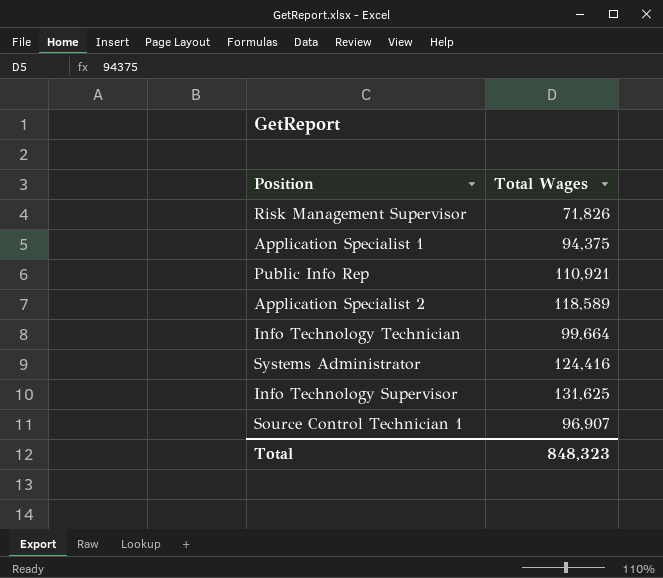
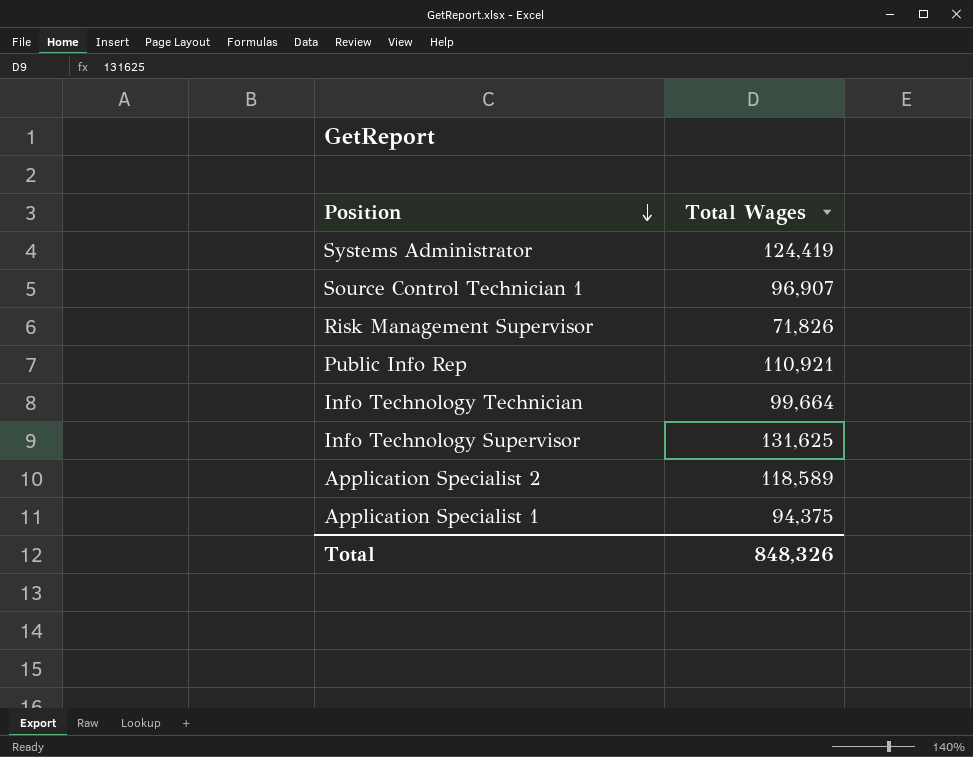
row order: none -> Position descending
Systems Administrator | Total Wages: 124,416 -> 124,419
Total | Total Wages: 848,323 -> 848,326

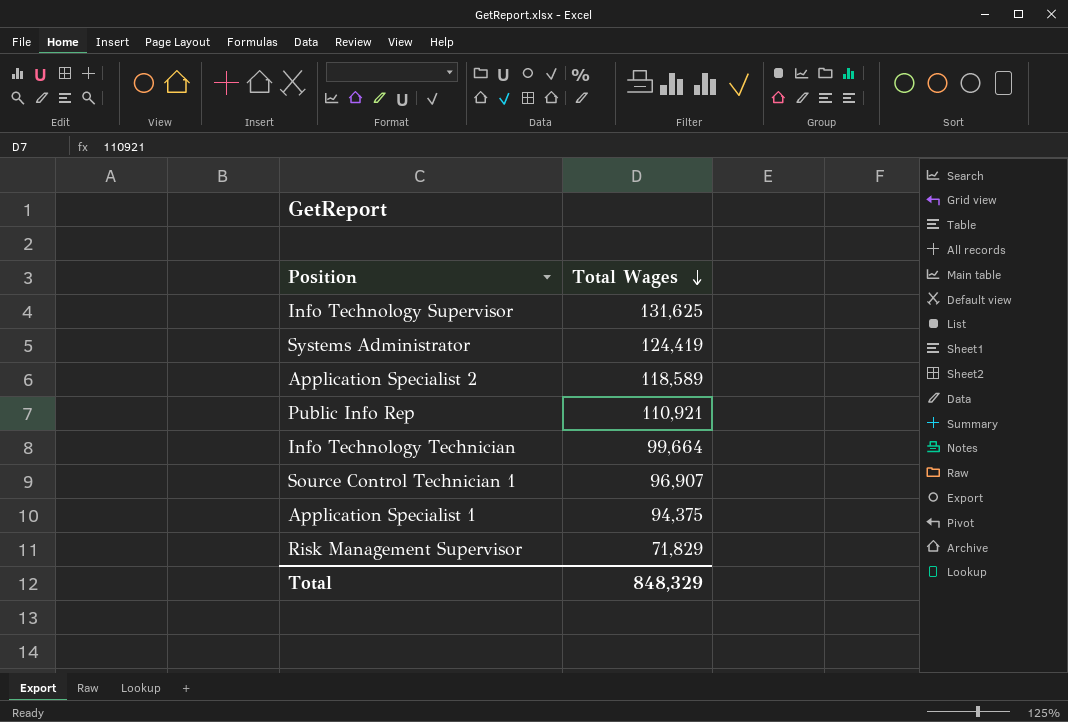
row order: Position descending -> Total Wages descending
Risk Management Supervisor | Total Wages: 71,826 -> 71,829
Total | Total Wages: 848,326 -> 848,329

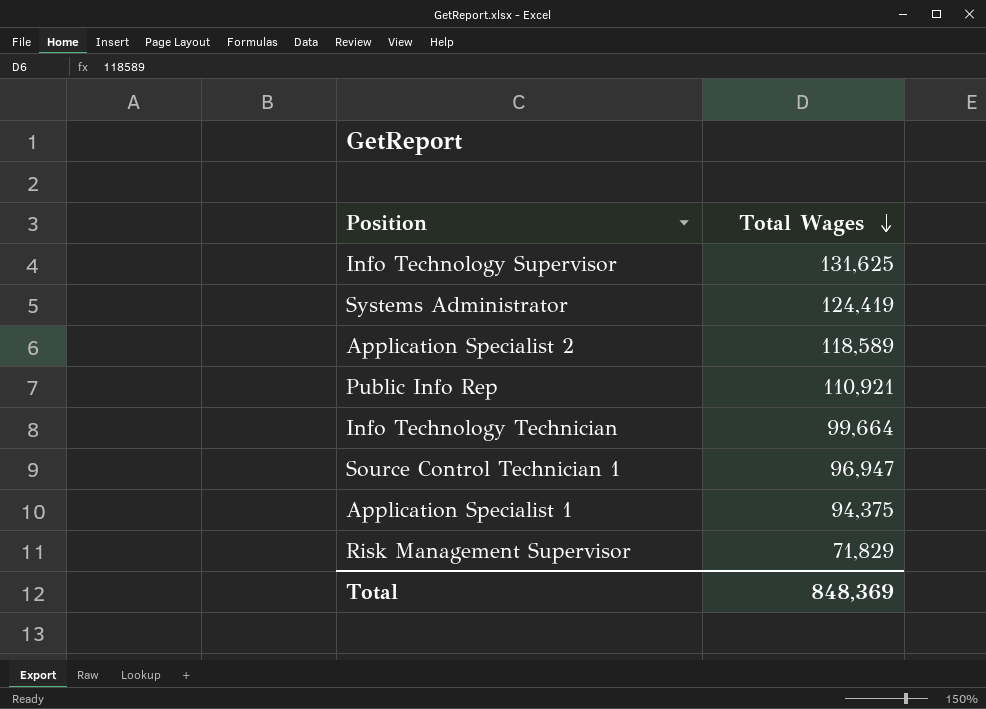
Source Control Technician 1 | Total Wages: 96,907 -> 96,947
Total | Total Wages: 848,329 -> 848,369

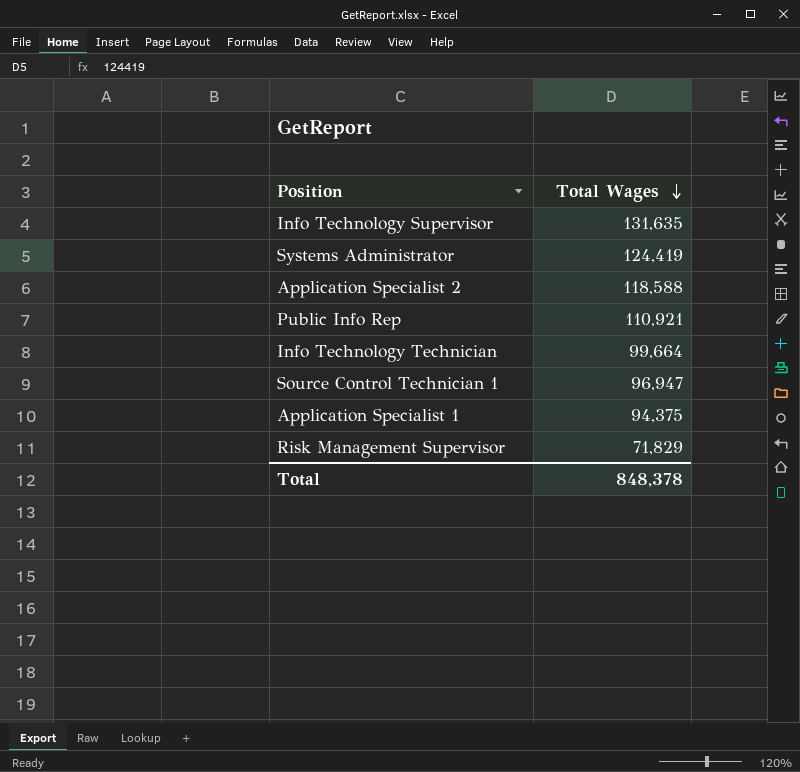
Info Technology Supervisor | Total Wages: 131,625 -> 131,635
Application Specialist 2 | Total Wages: 118,589 -> 118,588
Total | Total Wages: 848,369 -> 848,378

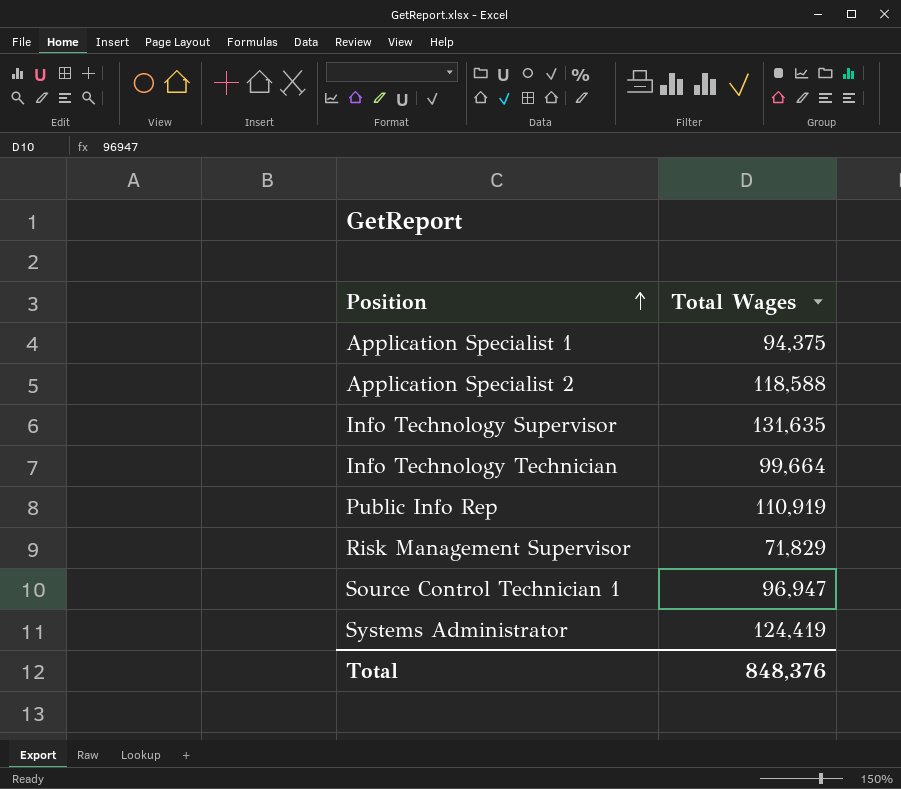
row order: Total Wages descending -> Position ascending
Public Info Rep | Total Wages: 110,921 -> 110,919
Total | Total Wages: 848,378 -> 848,376

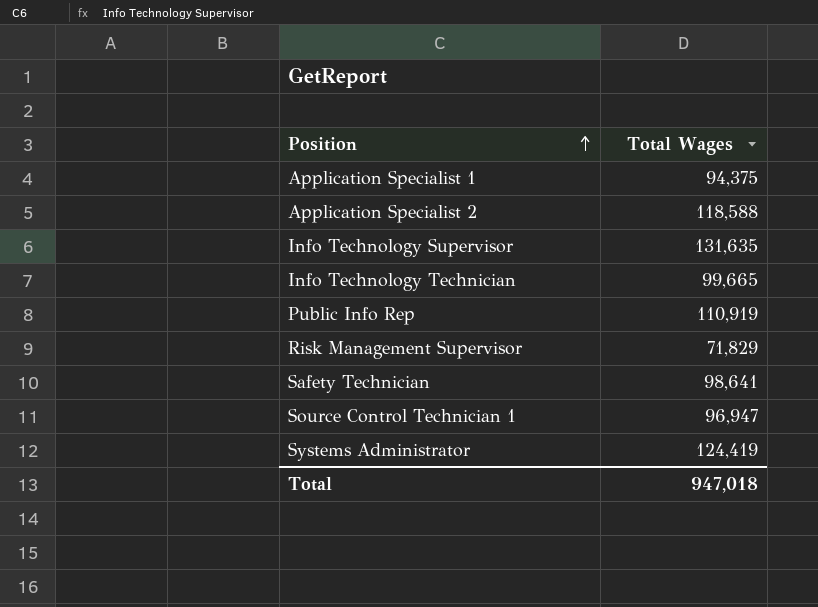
Info Technology Technician | Total Wages: 99,664 -> 99,665
row Safety Technician: none -> 98,641
Total | Total Wages: 848,376 -> 947,018

